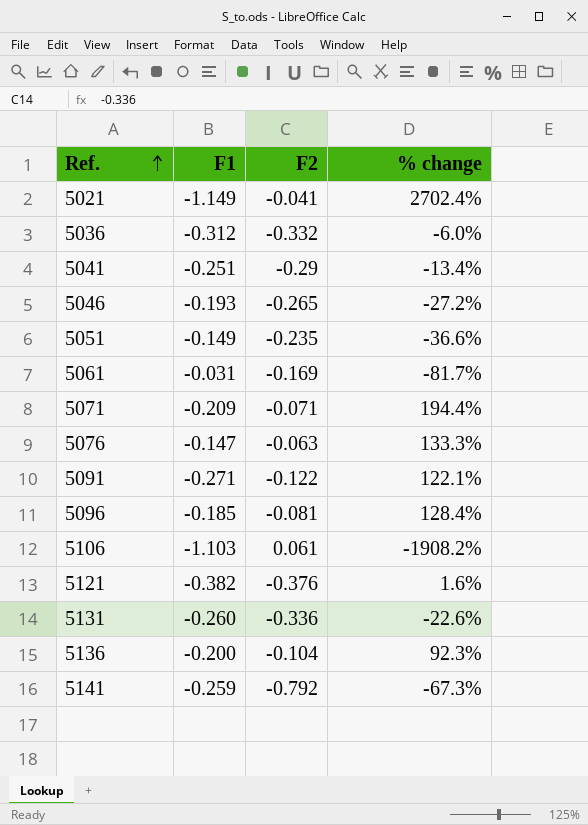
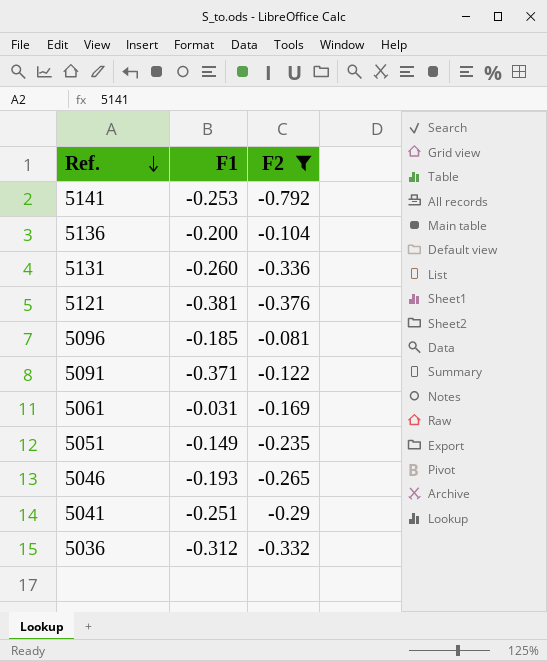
filter: none -> F2 <= -0.081
row order: Ref. ascending -> Ref. descending
column % change | formula: ([F1] - [F2]) / [F2] -> none
5141 | F1: -0.259 -> -0.253
5121 | F1: -0.382 -> -0.381
5091 | F1: -0.271 -> -0.371

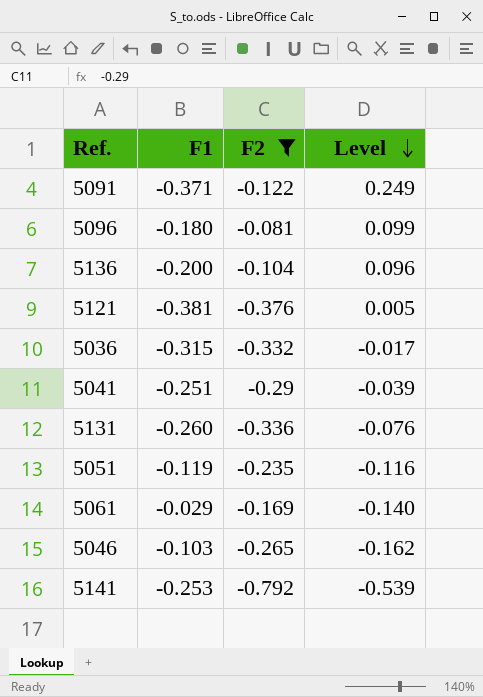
row order: Ref. descending -> Level descending
column Level | formula: none -> [F2] - [F1]
5096 | F1: -0.185 -> -0.180
5036 | F1: -0.312 -> -0.315
5051 | F1: -0.149 -> -0.119
5061 | F1: -0.031 -> -0.029
5046 | F1: -0.193 -> -0.103

